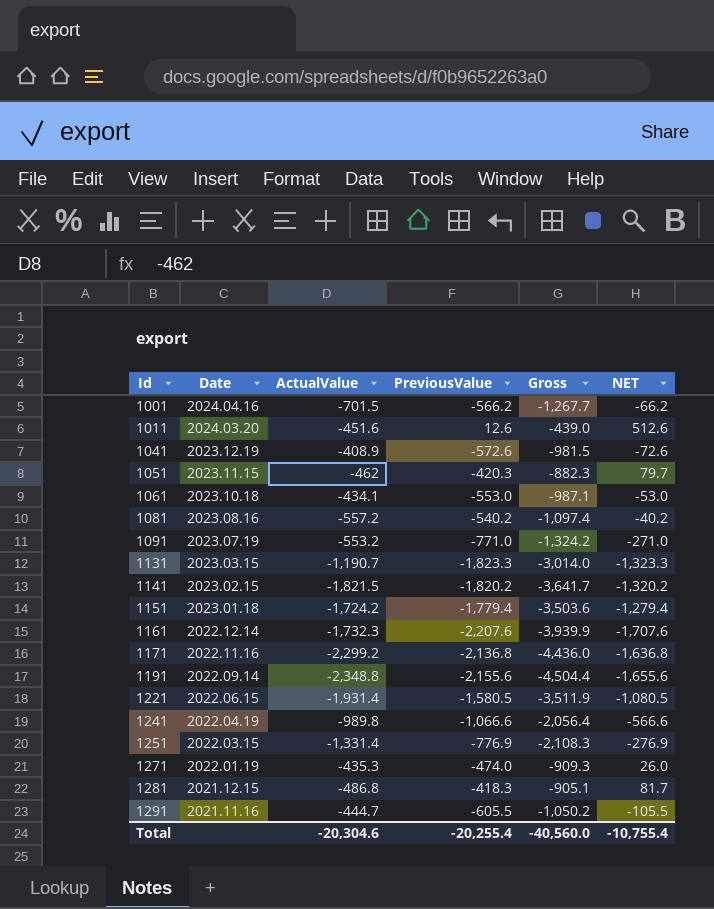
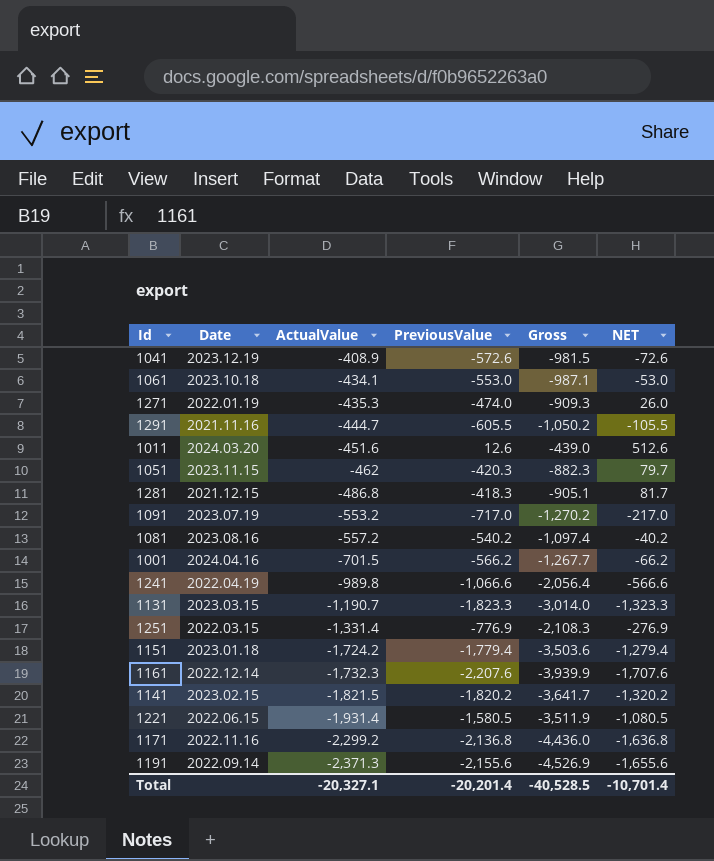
row order: Id ascending -> ActualValue descending
1091 | PreviousValue: -771.0 -> -717.0
1091 | Gross: -1,324.2 -> -1,270.2
1091 | NET: -271.0 -> -217.0
1191 | ActualValue: -2,348.8 -> -2,371.3
1191 | Gross: -4,504.4 -> -4,526.9
Total | ActualValue: -20,304.6 -> -20,327.1
Total | PreviousValue: -20,255.4 -> -20,201.4
Total | Gross: -40,560.0 -> -40,528.5
Total | NET: -10,755.4 -> -10,701.4

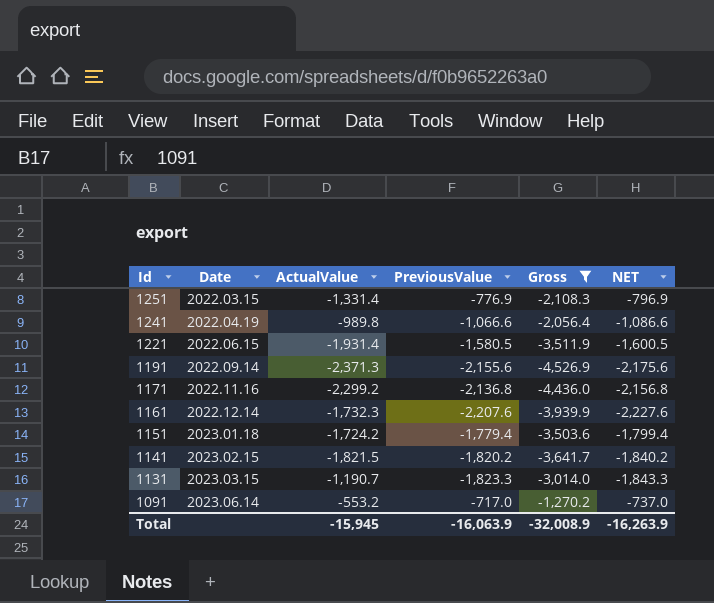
filter: none -> Gross <= -1,270.2
row order: ActualValue descending -> Id descending
column NET | formula: [PreviousValue] + 500 -> [PreviousValue] - 20
1091 | Date: 2023.07.19 -> 2023.06.14
Total | ActualValue: -20,327.1 -> -15,945
Total | PreviousValue: -20,201.4 -> -16,063.9
Total | Gross: -40,528.5 -> -32,008.9
Total | NET: -10,701.4 -> -16,263.9

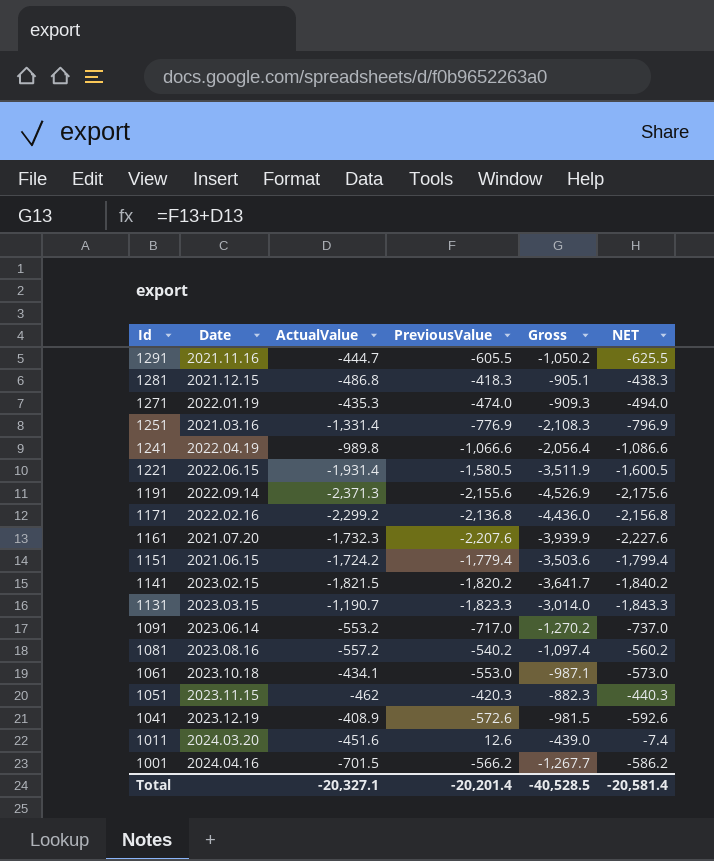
filter: Gross <= -1,270.2 -> none
1251 | Date: 2022.03.15 -> 2021.03.16
1171 | Date: 2022.11.16 -> 2022.02.16
1161 | Date: 2022.12.14 -> 2021.07.20
1151 | Date: 2023.01.18 -> 2021.06.15
Total | ActualValue: -15,945 -> -20,327.1
Total | PreviousValue: -16,063.9 -> -20,201.4
Total | Gross: -32,008.9 -> -40,528.5
Total | NET: -16,263.9 -> -20,581.4

